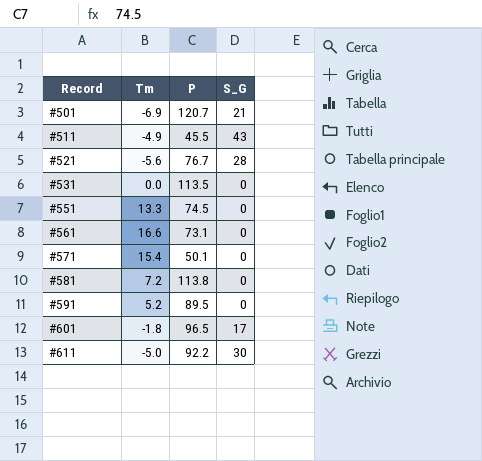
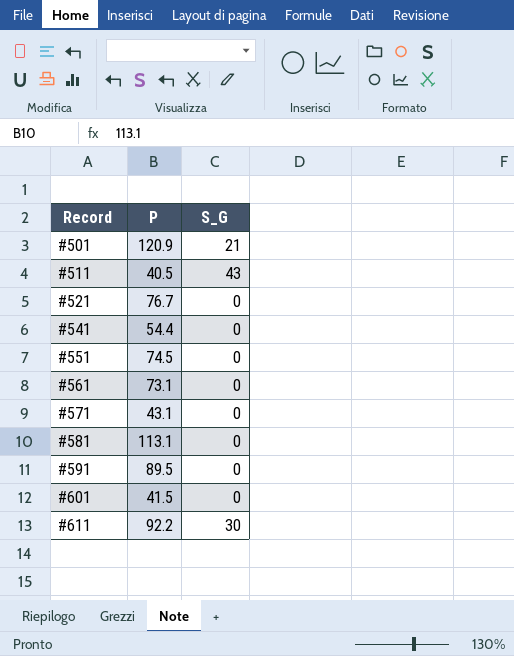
column Tm | position: 2 -> none
row #531: 0.0 | 113.5 | 0 -> none
#501 | P: 120.7 -> 120.9
#511 | P: 45.5 -> 40.5
#521 | S_G: 28 -> 0
row #541: none -> 54.4 | 0
#571 | P: 50.1 -> 43.1
#581 | P: 113.8 -> 113.1
#601 | P: 96.5 -> 41.5
#601 | S_G: 17 -> 0

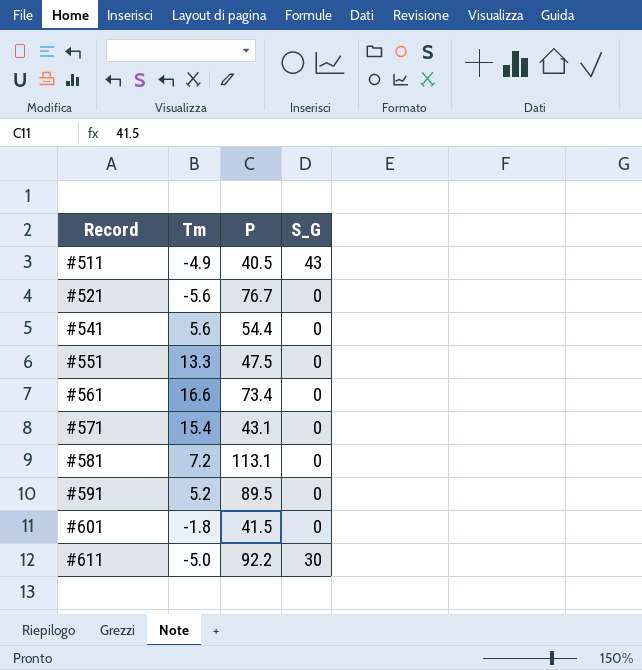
column Tm | position: none -> 2
row #501: 120.9 | 21 -> none
#551 | P: 74.5 -> 47.5
#561 | P: 73.1 -> 73.4

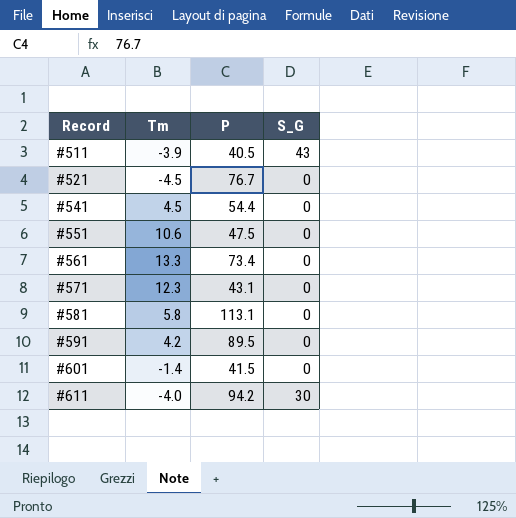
#511 | Tm: -4.9 -> -3.9
#521 | Tm: -5.6 -> -4.5
#541 | Tm: 5.6 -> 4.5
#551 | Tm: 13.3 -> 10.6
#561 | Tm: 16.6 -> 13.3
#571 | Tm: 15.4 -> 12.3
#581 | Tm: 7.2 -> 5.8
#591 | Tm: 5.2 -> 4.2
#601 | Tm: -1.8 -> -1.4
#611 | Tm: -5.0 -> -4.0
#611 | P: 92.2 -> 94.2

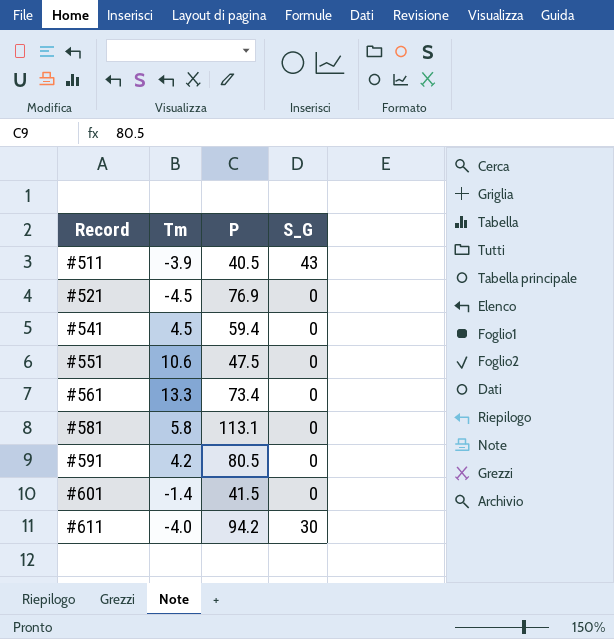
row #571: 12.3 | 43.1 | 0 -> none
#521 | P: 76.7 -> 76.9
#541 | P: 54.4 -> 59.4
#591 | P: 89.5 -> 80.5

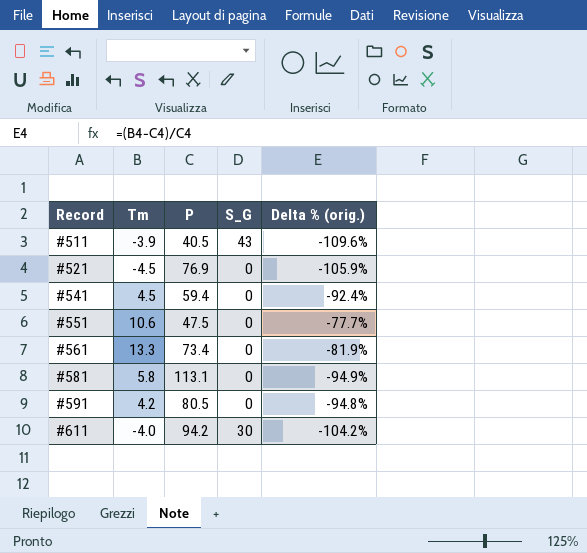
column Delta % (orig.) | formula: none -> ([Tm] - [P]) / [P]
row #601: -1.4 | 41.5 | 0 -> none

